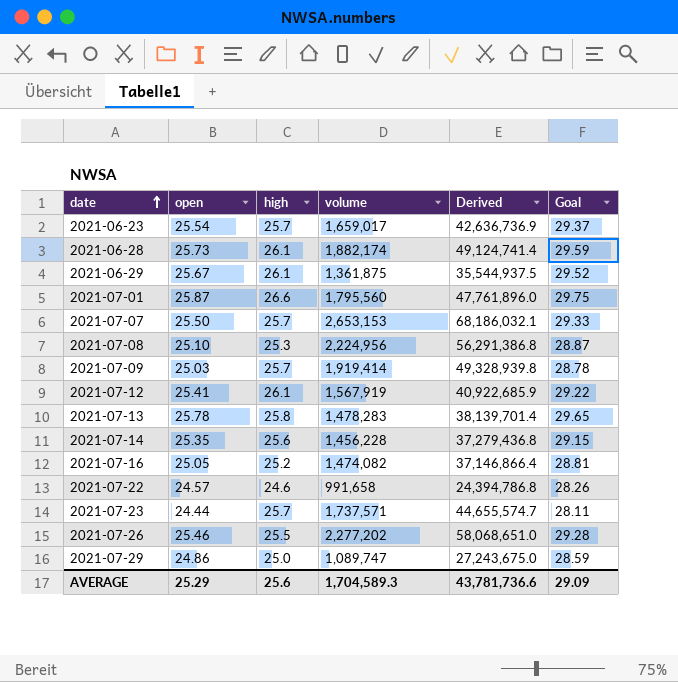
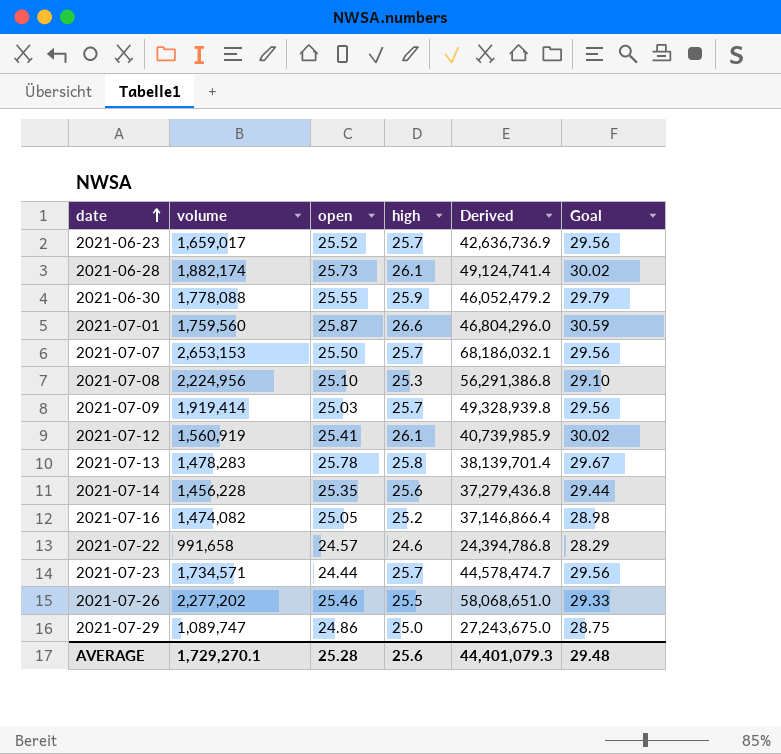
column volume | position: 4 -> 2
column Goal | formula: [open] * 1.15 -> [high] * 1.15
row 2021-06-29: 25.67 | 26.1 | 1,361,875 | 35,544,937.5 | 29.52 -> none
2021-06-23 | open: 25.54 -> 25.52
row 2021-06-30: none -> 1,778,088 | 25.55 | 25.9 | 46,052,479.2 | 29.79
2021-07-01 | volume: 1,795,560 -> 1,759,560
2021-07-01 | Derived: 47,761,896.0 -> 46,804,296.0
2021-07-12 | volume: 1,567,919 -> 1,560,919
2021-07-12 | Derived: 40,922,685.9 -> 40,739,985.9
2021-07-23 | volume: 1,737,571 -> 1,734,571
2021-07-23 | Derived: 44,655,574.7 -> 44,578,474.7
AVERAGE | volume: 1,704,589.3 -> 1,729,270.1
AVERAGE | open: 25.29 -> 25.28
AVERAGE | Derived: 43,781,736.6 -> 44,401,079.3
AVERAGE | Goal: 29.09 -> 29.48

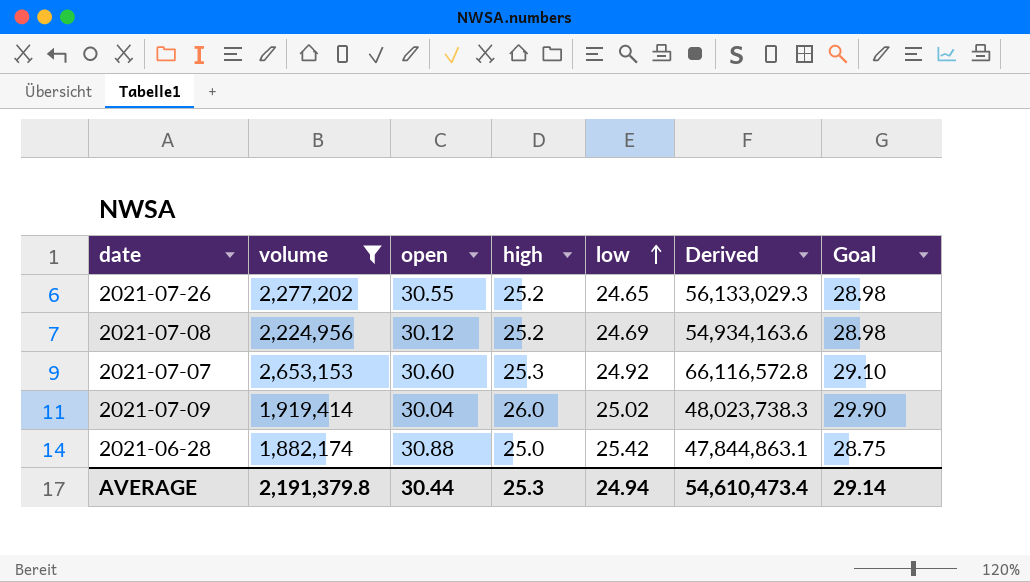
filter: none -> volume >= 1,882,174
row order: date ascending -> low ascending
column low | position: none -> 5
column Derived | formula: [volume] * [high] -> [volume] * [low]
2021-07-26 | open: 25.46 -> 30.55
2021-07-26 | high: 25.5 -> 25.2
2021-07-26 | Goal: 29.33 -> 28.98
2021-07-08 | open: 25.10 -> 30.12
2021-07-08 | high: 25.3 -> 25.2
2021-07-08 | Goal: 29.10 -> 28.98
2021-07-07 | open: 25.50 -> 30.60
2021-07-07 | high: 25.7 -> 25.3
2021-07-07 | Goal: 29.56 -> 29.10
2021-07-09 | open: 25.03 -> 30.04
2021-07-09 | high: 25.7 -> 26.0
2021-07-09 | Goal: 29.56 -> 29.90
2021-06-28 | open: 25.73 -> 30.88
2021-06-28 | high: 26.1 -> 25.0
2021-06-28 | Goal: 30.02 -> 28.75
AVERAGE | volume: 1,729,270.1 -> 2,191,379.8
AVERAGE | open: 25.28 -> 30.44
AVERAGE | high: 25.6 -> 25.3
AVERAGE | Derived: 44,401,079.3 -> 54,610,473.4
AVERAGE | Goal: 29.48 -> 29.14

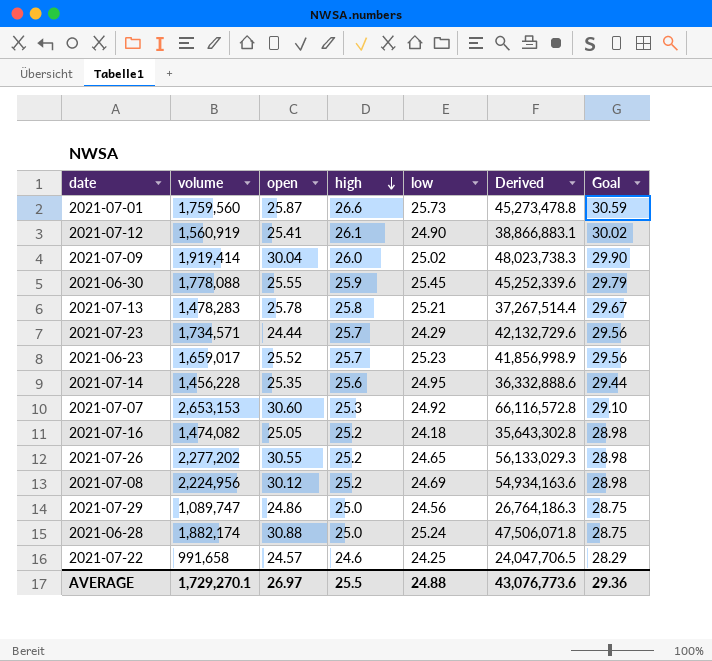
filter: volume >= 1,882,174 -> none
row order: low ascending -> high descending
2021-06-28 | low: 25.42 -> 25.24
2021-06-28 | Derived: 47,844,863.1 -> 47,506,071.8
AVERAGE | volume: 2,191,379.8 -> 1,729,270.1
AVERAGE | open: 30.44 -> 26.97
AVERAGE | high: 25.3 -> 25.5
AVERAGE | low: 24.94 -> 24.88
AVERAGE | Derived: 54,610,473.4 -> 43,076,773.6
AVERAGE | Goal: 29.14 -> 29.36

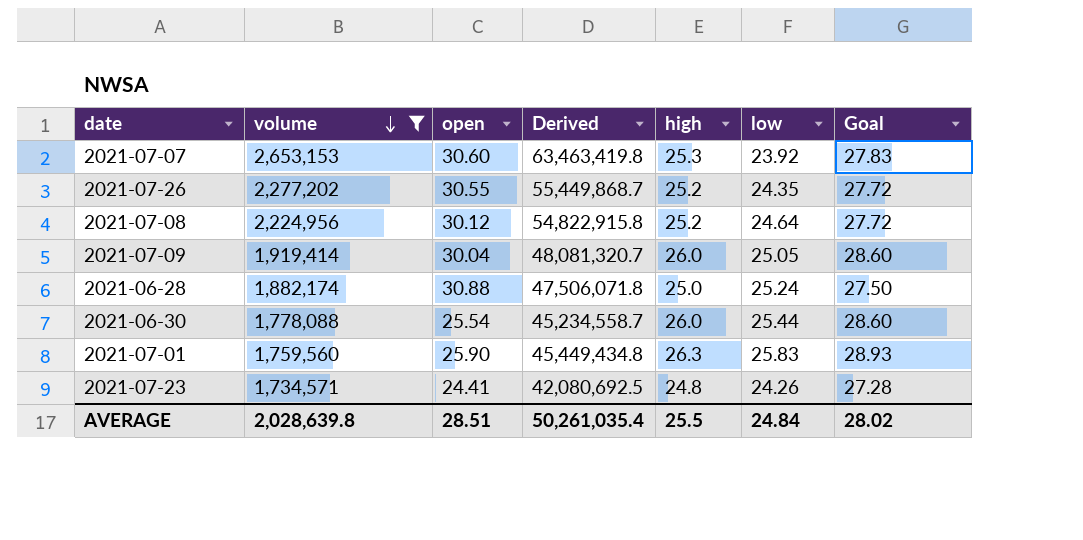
filter: none -> volume >= 1,734,571
row order: high descending -> volume descending
column Derived | position: 6 -> 4
column Goal | formula: [high] * 1.15 -> [high] * 1.1
2021-07-07 | Derived: 66,116,572.8 -> 63,463,419.8
2021-07-07 | low: 24.92 -> 23.92
2021-07-26 | Derived: 56,133,029.3 -> 55,449,868.7
2021-07-26 | low: 24.65 -> 24.35
2021-07-08 | Derived: 54,934,163.6 -> 54,822,915.8
2021-07-08 | low: 24.69 -> 24.64
2021-07-09 | Derived: 48,023,738.3 -> 48,081,320.7
2021-07-09 | low: 25.02 -> 25.05
2021-06-30 | open: 25.55 -> 25.54
2021-06-30 | Derived: 45,252,339.6 -> 45,234,558.7
2021-06-30 | high: 25.9 -> 26.0
2021-06-30 | low: 25.45 -> 25.44
2021-07-01 | open: 25.87 -> 25.90
2021-07-01 | Derived: 45,273,478.8 -> 45,449,434.8
2021-07-01 | high: 26.6 -> 26.3
2021-07-01 | low: 25.73 -> 25.83
2021-07-23 | open: 24.44 -> 24.41
2021-07-23 | Derived: 42,132,729.6 -> 42,080,692.5
2021-07-23 | high: 25.7 -> 24.8
2021-07-23 | low: 24.29 -> 24.26
AVERAGE | volume: 1,729,270.1 -> 2,028,639.8
AVERAGE | open: 26.97 -> 28.51
AVERAGE | Derived: 43,076,773.6 -> 50,261,035.4
AVERAGE | low: 24.88 -> 24.84
AVERAGE | Goal: 29.36 -> 28.02

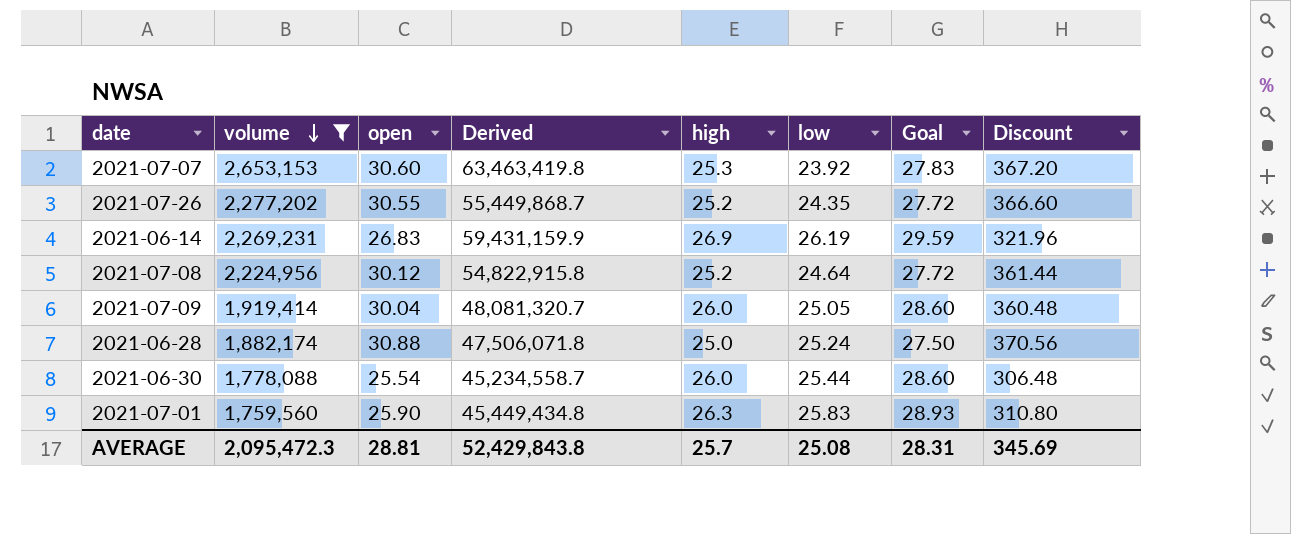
column Discount | formula: none -> [open] * 12
row 2021-07-23: 1,734,571 | 24.41 | 42,080,692.5 | 24.8 | 24.26 | 27.28 -> none
row 2021-06-14: none -> 2,269,231 | 26.83 | 59,431,159.9 | 26.9 | 26.19 | 29.59 | 321.96
AVERAGE | volume: 2,028,639.8 -> 2,095,472.3
AVERAGE | open: 28.51 -> 28.81
AVERAGE | Derived: 50,261,035.4 -> 52,429,843.8
AVERAGE | high: 25.5 -> 25.7
AVERAGE | low: 24.84 -> 25.08
AVERAGE | Goal: 28.02 -> 28.31

